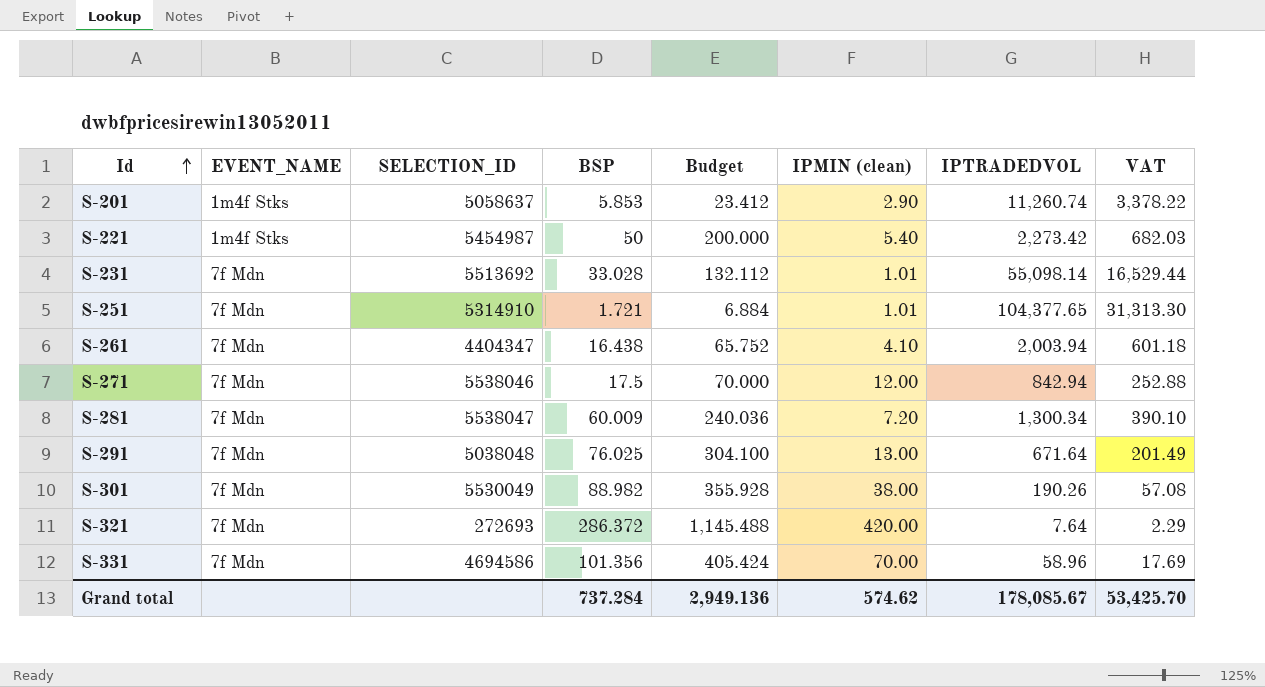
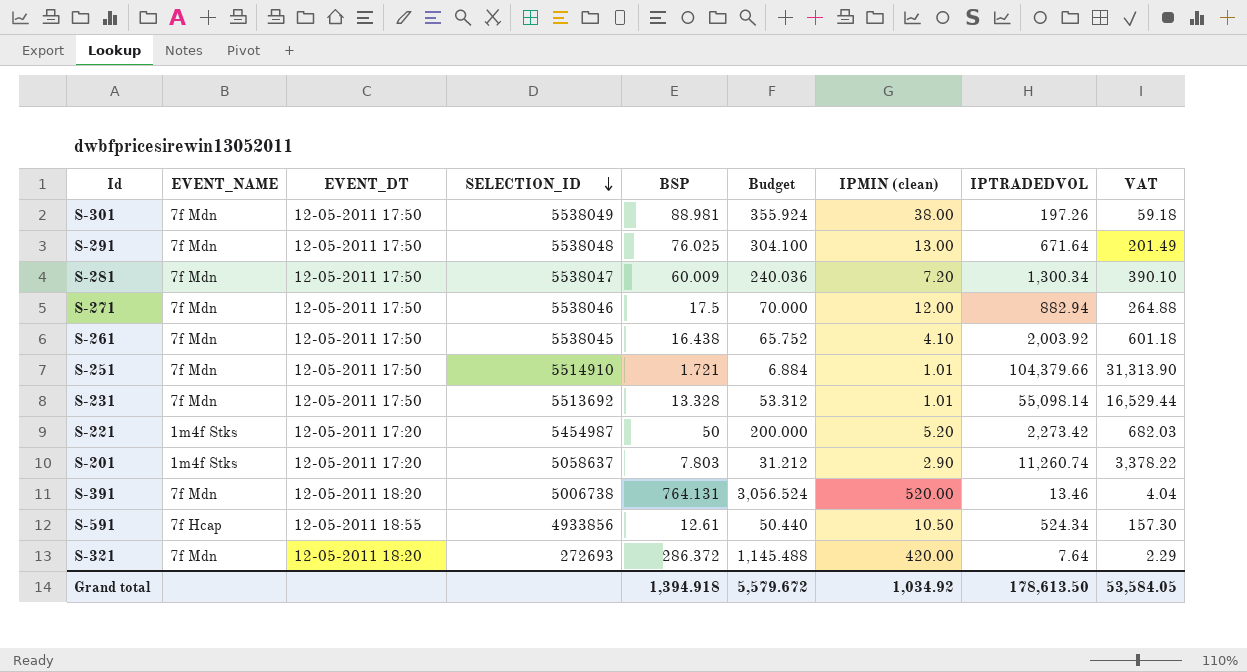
row order: Id ascending -> SELECTION_ID descending
column EVENT_DT | position: none -> 3
row S-331: 7f Mdn | 4694586 | 101.356 | 405.424 | 70.00 | 58.96 | 17.69 -> none
S-301 | SELECTION_ID: 5530049 -> 5538049
S-301 | BSP: 88.982 -> 88.981
S-301 | Budget: 355.928 -> 355.924
S-301 | IPTRADEDVOL: 190.26 -> 197.26
S-301 | VAT: 57.08 -> 59.18
S-291 | SELECTION_ID: 5038048 -> 5538048
S-271 | IPTRADEDVOL: 842.94 -> 882.94
S-271 | VAT: 252.88 -> 264.88
S-261 | SELECTION_ID: 4404347 -> 5538045
S-261 | IPTRADEDVOL: 2,003.94 -> 2,003.92
S-251 | SELECTION_ID: 5314910 -> 5514910
S-251 | IPTRADEDVOL: 104,377.65 -> 104,379.66
S-251 | VAT: 31,313.30 -> 31,313.90
S-231 | BSP: 33.028 -> 13.328
S-231 | Budget: 132.112 -> 53.312
S-221 | IPMIN (clean): 5.40 -> 5.20
S-201 | BSP: 5.853 -> 7.803
S-201 | Budget: 23.412 -> 31.212
row S-391: none -> 7f Mdn | 12-05-2011 18:20 | 5006738 | 764.131 | 3,056.524 | 520.00 | 13.46 | 4.04
row S-591: none -> 7f Hcap | 12-05-2011 18:55 | 4933856 | 12.61 | 50.440 | 10.50 | 524.34 | 157.30
Grand total | BSP: 737.284 -> 1,394.918
Grand total | Budget: 2,949.136 -> 5,579.672
Grand total | IPMIN (clean): 574.62 -> 1,034.92
Grand total | IPTRADEDVOL: 178,085.67 -> 178,613.50
Grand total | VAT: 53,425.70 -> 53,584.05

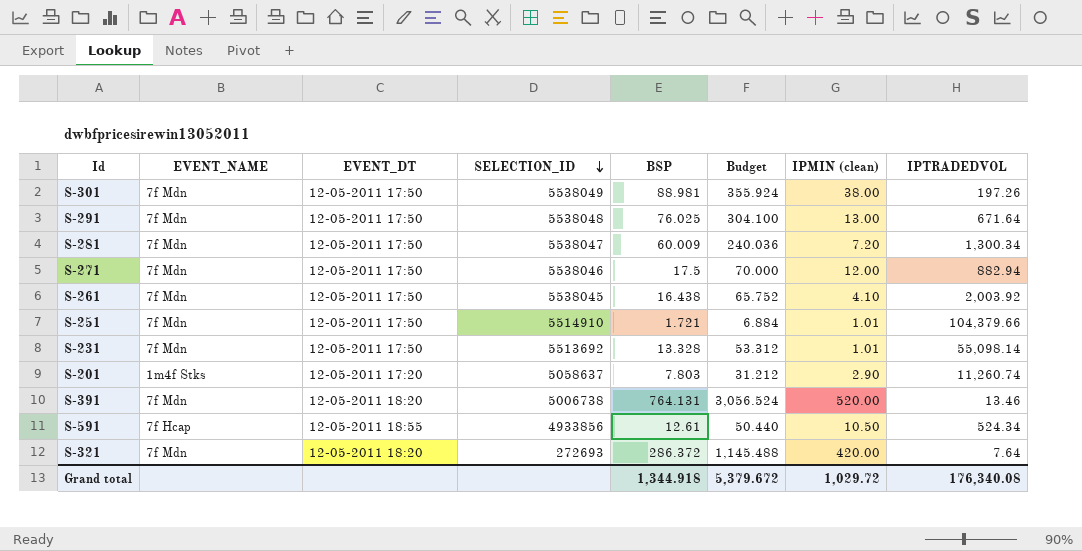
column VAT | formula: [IPTRADEDVOL] * 0.3 -> none
row S-221: 1m4f Stks | 12-05-2011 17:20 | 5454987 | 50 | 200.000 | 5.20 | 2,273.42 | 682.03 -> none
Grand total | BSP: 1,394.918 -> 1,344.918
Grand total | Budget: 5,579.672 -> 5,379.672
Grand total | IPMIN (clean): 1,034.92 -> 1,029.72
Grand total | IPTRADEDVOL: 178,613.50 -> 176,340.08

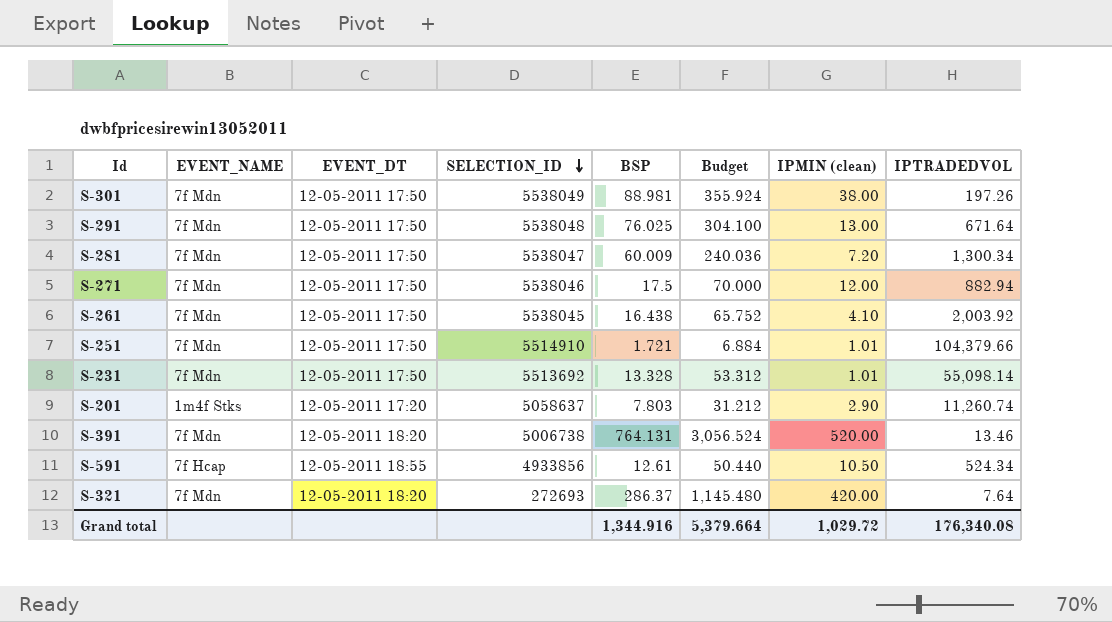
S-321 | BSP: 286.372 -> 286.37
S-321 | Budget: 1,145.488 -> 1,145.480
Grand total | BSP: 1,344.918 -> 1,344.916
Grand total | Budget: 5,379.672 -> 5,379.664

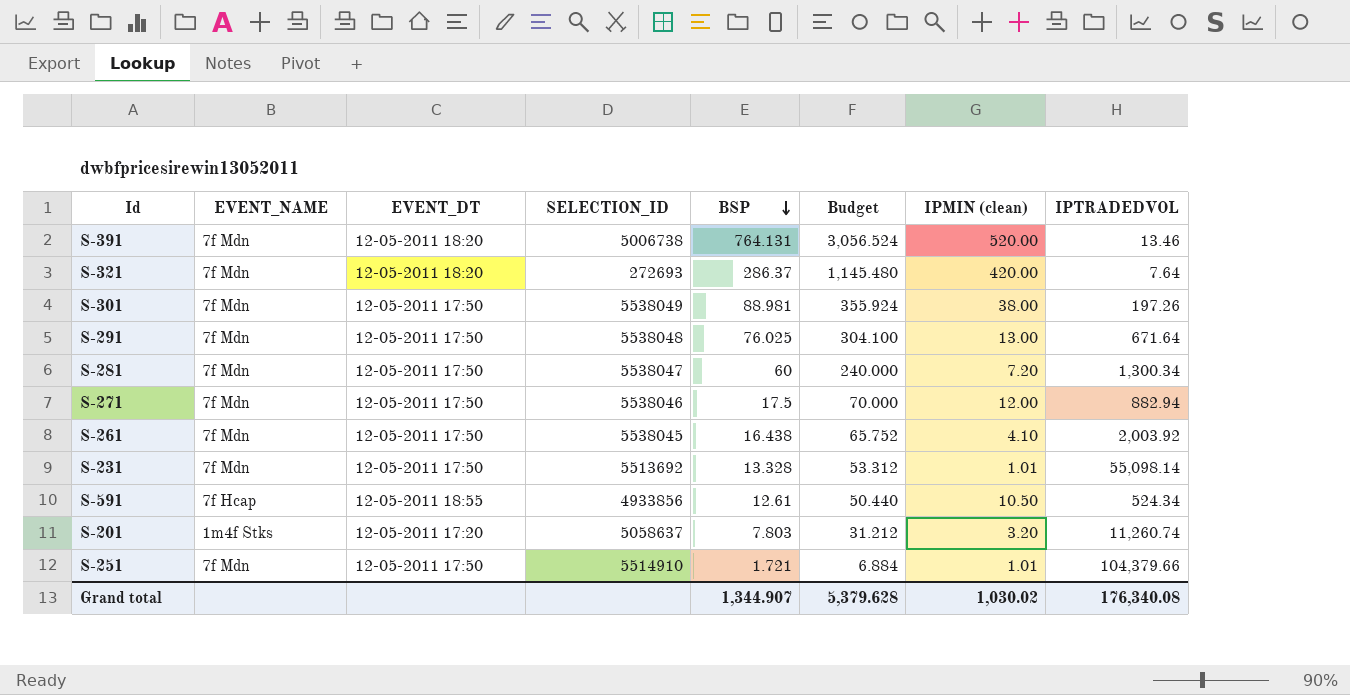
row order: SELECTION_ID descending -> BSP descending
S-281 | BSP: 60.009 -> 60
S-281 | Budget: 240.036 -> 240.000
S-201 | IPMIN (clean): 2.90 -> 3.20
Grand total | BSP: 1,344.916 -> 1,344.907
Grand total | Budget: 5,379.664 -> 5,379.628
Grand total | IPMIN (clean): 1,029.72 -> 1,030.02

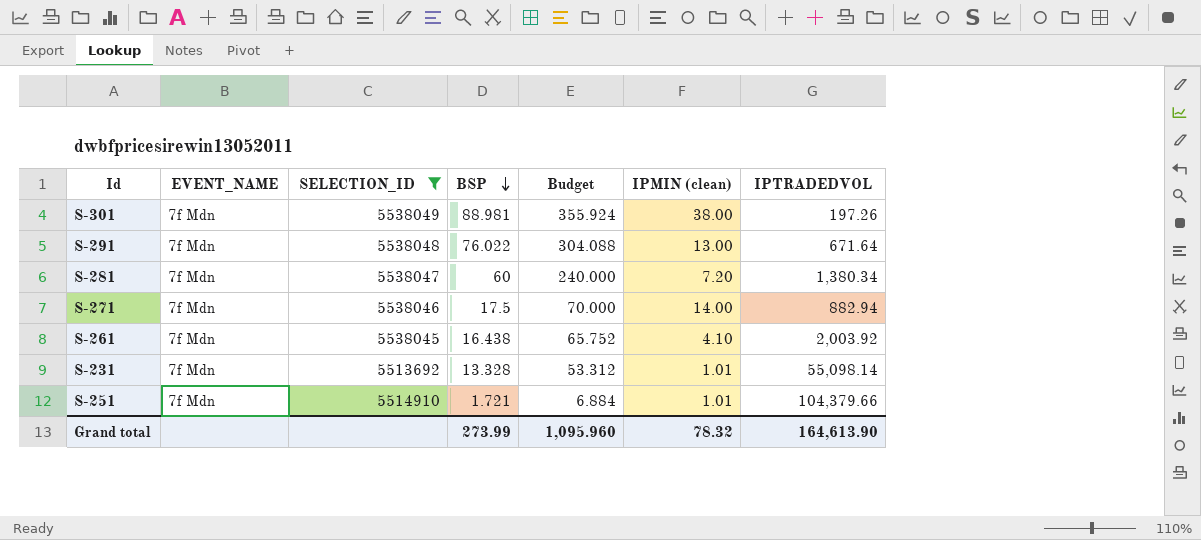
filter: none -> SELECTION_ID >= 5513692
column EVENT_DT | position: 3 -> none
S-291 | BSP: 76.025 -> 76.022
S-291 | Budget: 304.100 -> 304.088
S-281 | IPTRADEDVOL: 1,300.34 -> 1,380.34
S-271 | IPMIN (clean): 12.00 -> 14.00
Grand total | BSP: 1,344.907 -> 273.99
Grand total | Budget: 5,379.628 -> 1,095.960
Grand total | IPMIN (clean): 1,030.02 -> 78.32
Grand total | IPTRADEDVOL: 176,340.08 -> 164,613.90

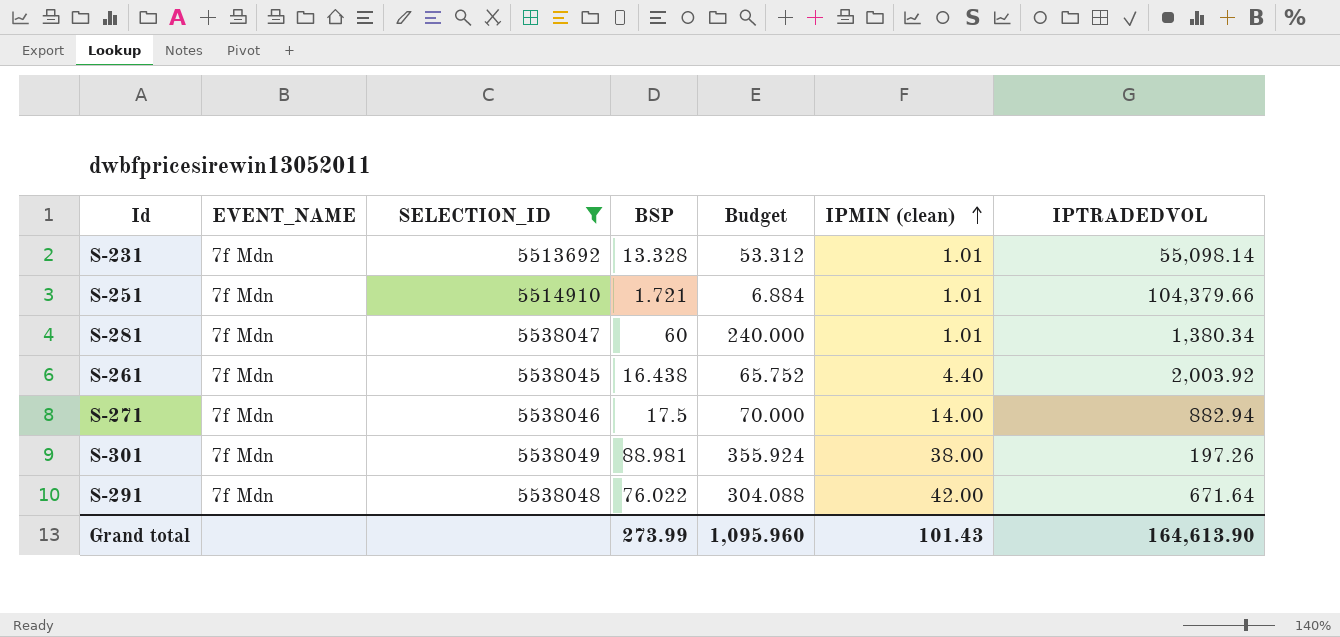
row order: BSP descending -> IPMIN (clean) ascending
S-281 | IPMIN (clean): 7.20 -> 1.01
S-261 | IPMIN (clean): 4.10 -> 4.40
S-291 | IPMIN (clean): 13.00 -> 42.00
Grand total | IPMIN (clean): 78.32 -> 101.43

